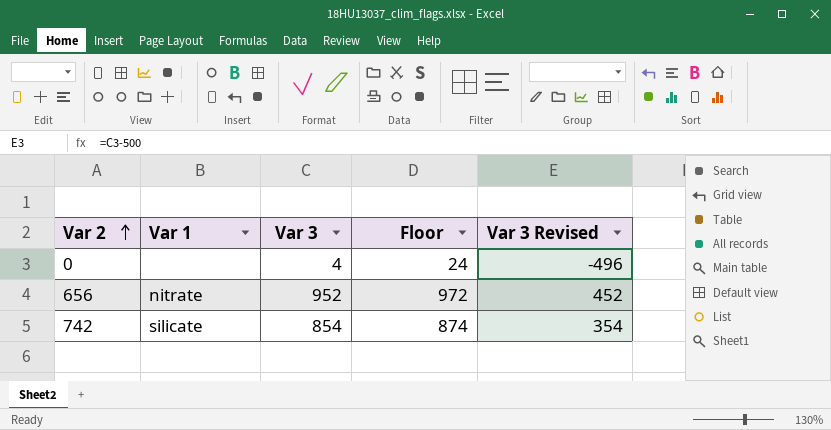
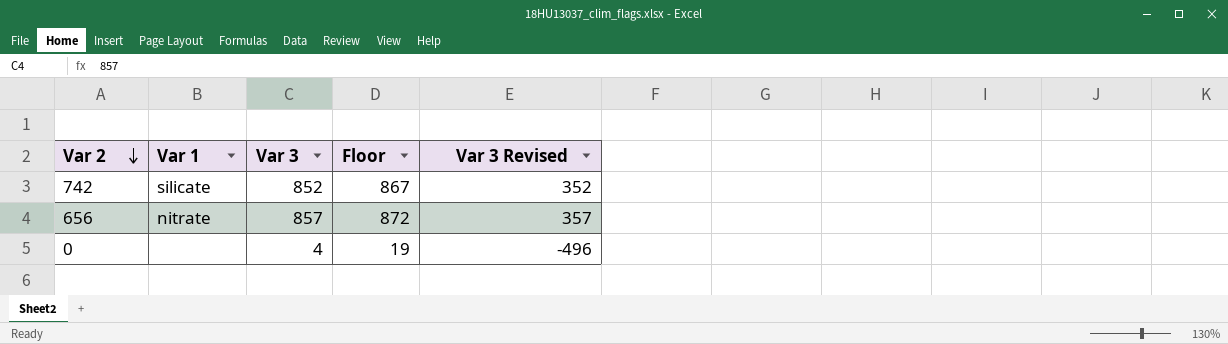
row order: Var 2 ascending -> Var 2 descending
column Floor | formula: [Var 3] + 20 -> [Var 3] + 15
742 | Var 3: 854 -> 852
742 | Var 3 Revised: 354 -> 352
656 | Var 3: 952 -> 857
656 | Var 3 Revised: 452 -> 357

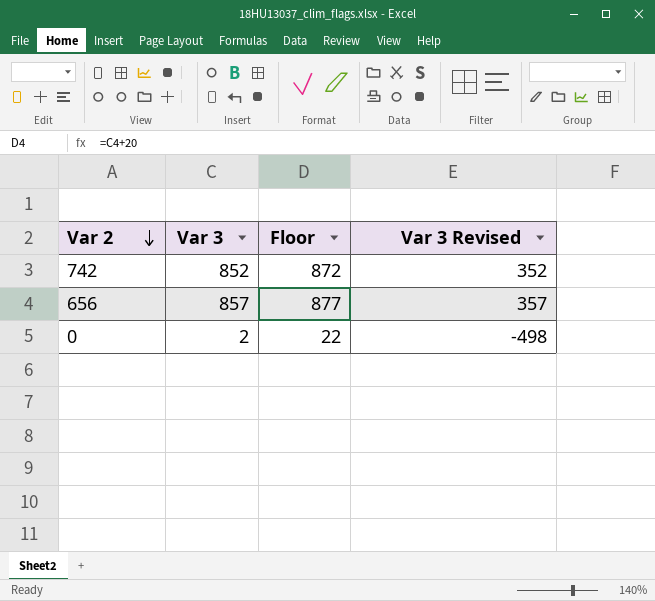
column Var 1 | position: 2 -> none
column Floor | formula: [Var 3] + 15 -> [Var 3] + 20
0 | Var 3: 4 -> 2
0 | Var 3 Revised: -496 -> -498

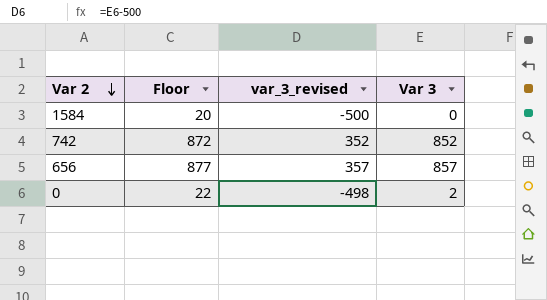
column name: Var 3 Revised -> var_3_revised
column Var 3 | position: 2 -> 4
row 1584: none -> 20 | -500 | 0

